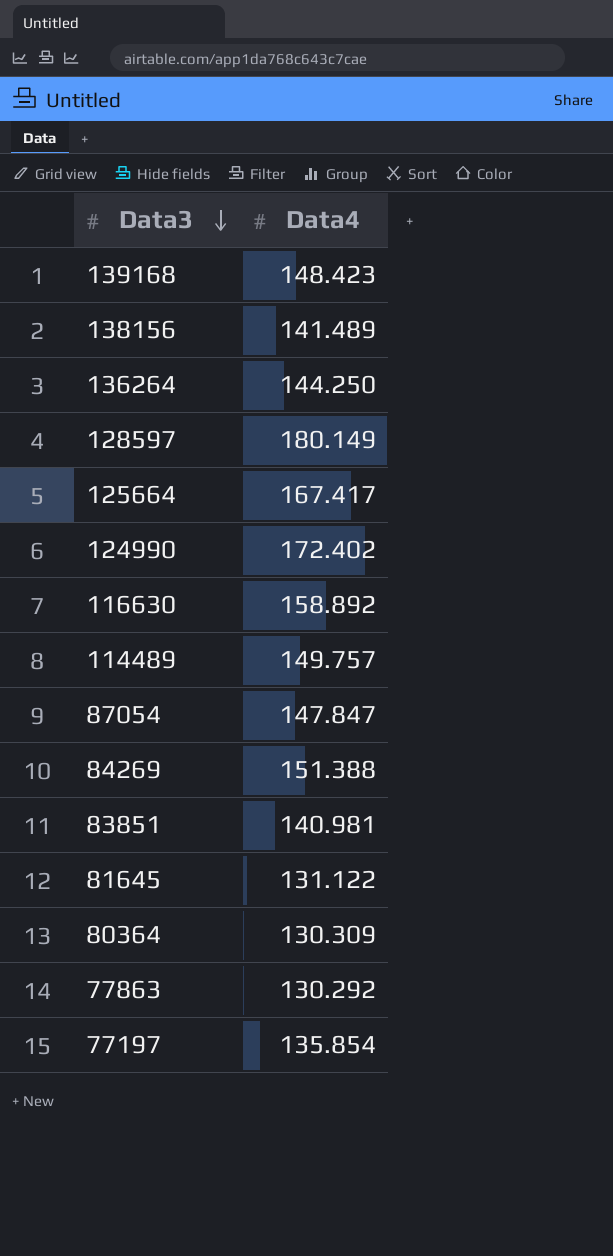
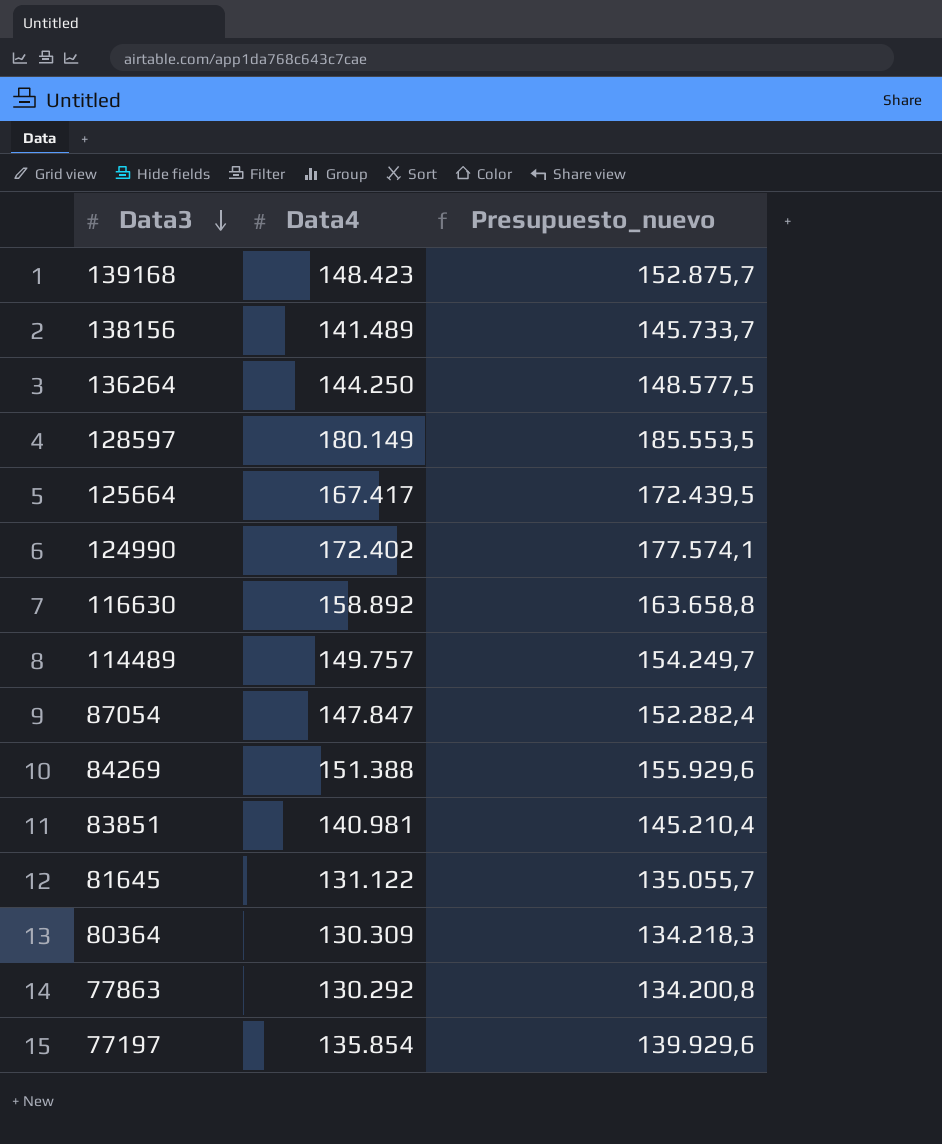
column Presupuesto_nuevo | formula: none -> [Data4] * 1,03

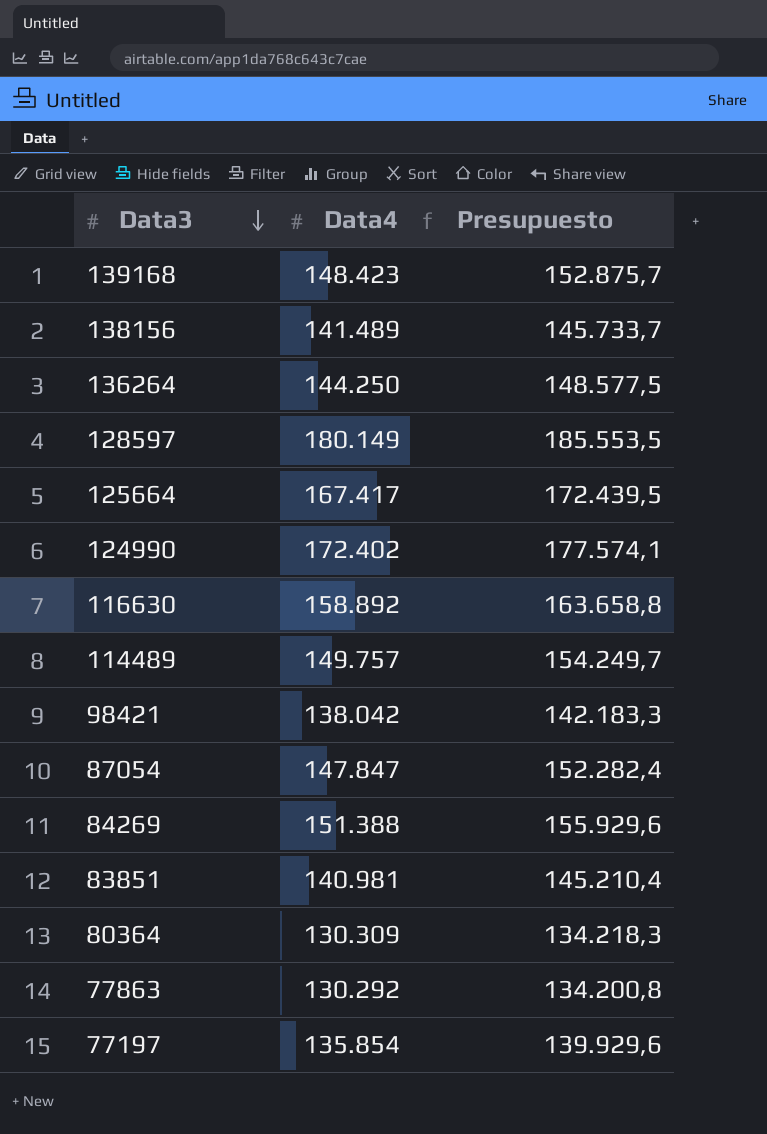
column name: Presupuesto_nuevo -> Presupuesto
row 81645: 131.122 | 135.055,7 -> none
row 98421: none -> 138.042 | 142.183,3

